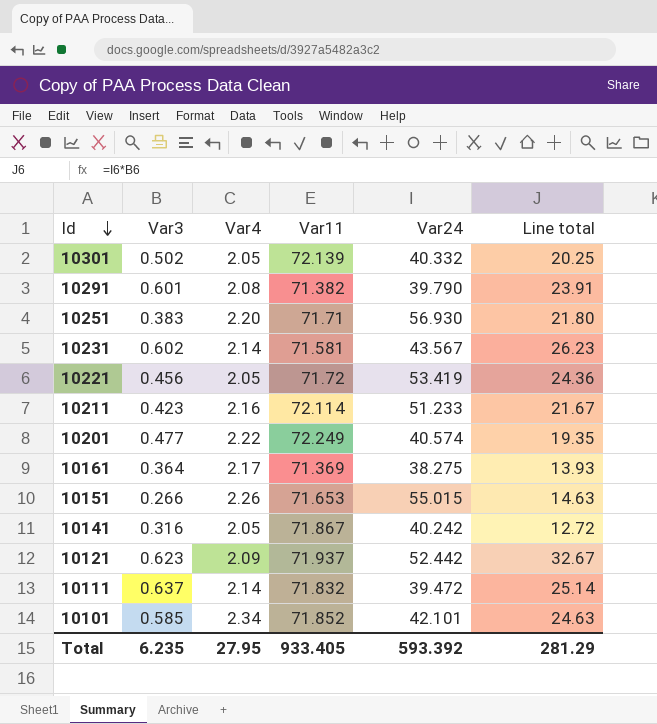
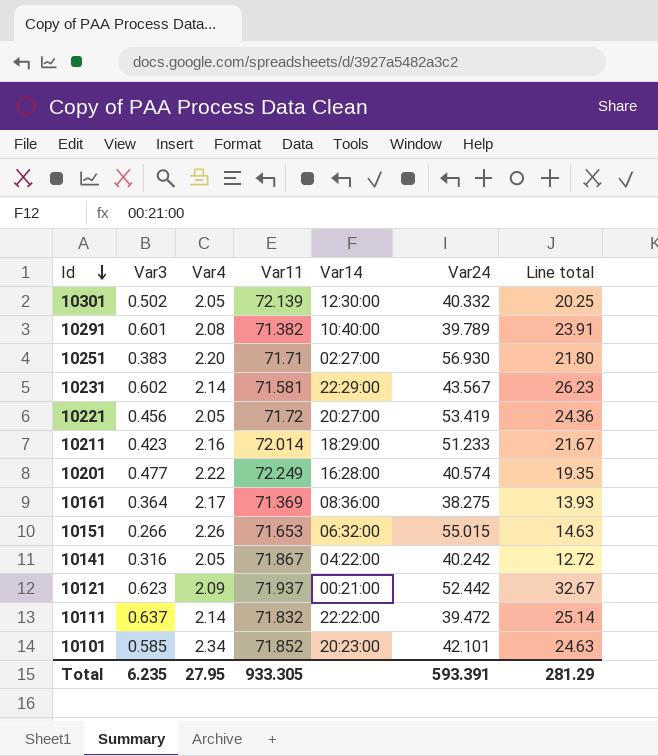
column Var14 | position: none -> 5
10291 | Var24: 39.790 -> 39.789
10211 | Var11: 72.114 -> 72.014
Total | Var11: 933.405 -> 933.305
Total | Var24: 593.392 -> 593.391

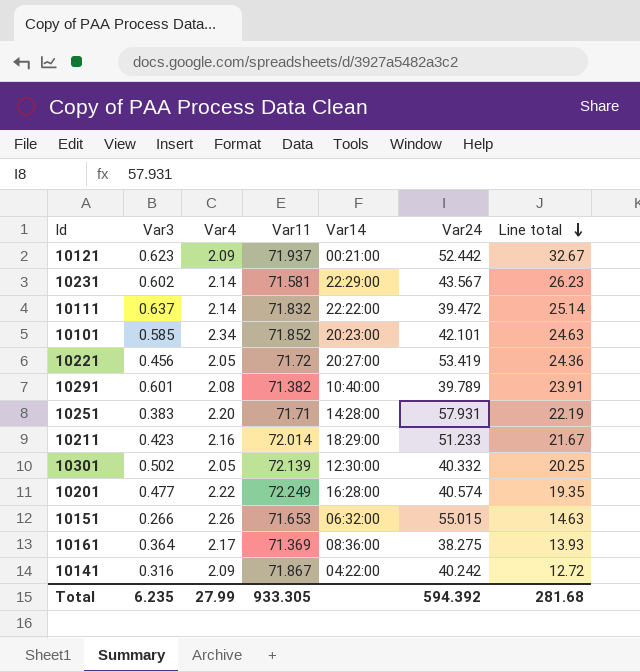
row order: Id descending -> Line total descending
10251 | Var14: 02:27:00 -> 14:28:00
10251 | Var24: 56.930 -> 57.931
10251 | Line total: 21.80 -> 22.19
10141 | Var4: 2.05 -> 2.09
Total | Var4: 27.95 -> 27.99
Total | Var24: 593.391 -> 594.392
Total | Line total: 281.29 -> 281.68

